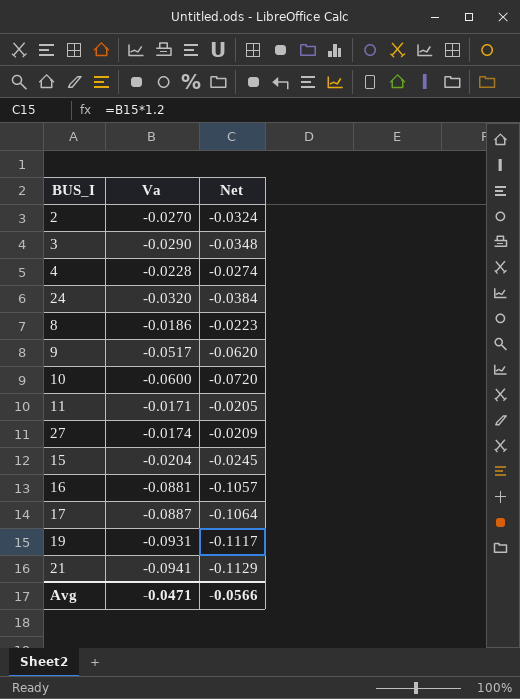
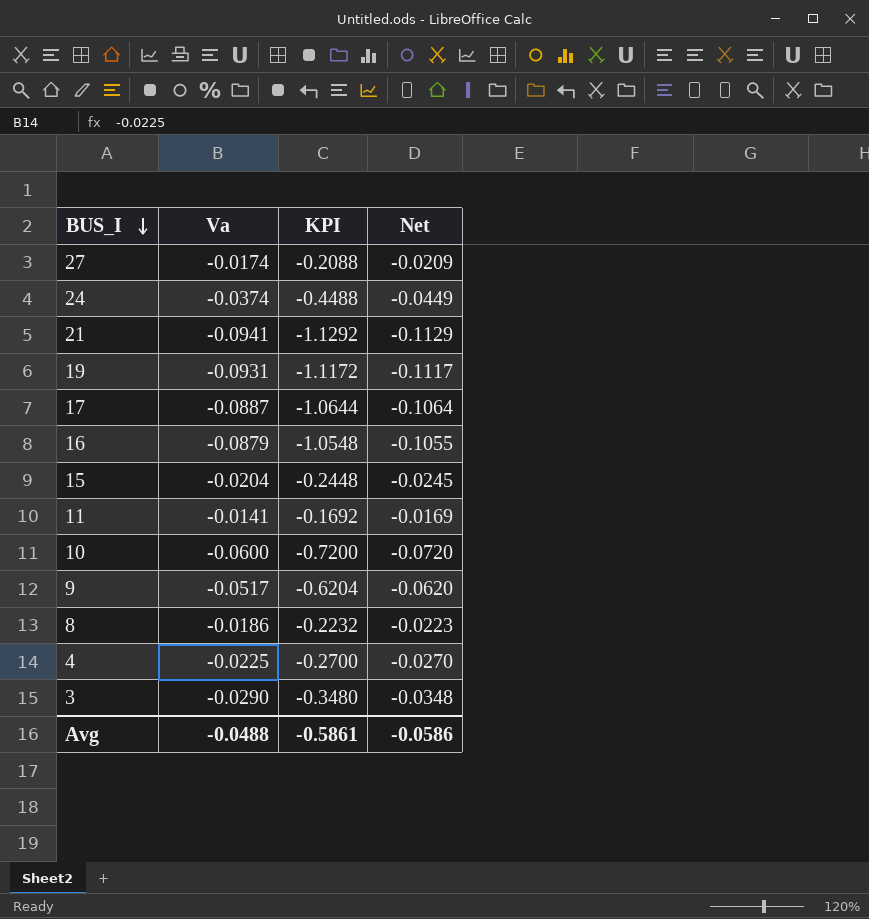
row order: none -> BUS_I descending
column KPI | formula: none -> [Va] * 12
row 2: -0.0270 | -0.0324 -> none
24 | Va: -0.0320 -> -0.0374
24 | Net: -0.0384 -> -0.0449
16 | Va: -0.0881 -> -0.0879
16 | Net: -0.1057 -> -0.1055
11 | Va: -0.0171 -> -0.0141
11 | Net: -0.0205 -> -0.0169
4 | Va: -0.0228 -> -0.0225
4 | Net: -0.0274 -> -0.0270
Avg | Va: -0.0471 -> -0.0488
Avg | Net: -0.0566 -> -0.0586

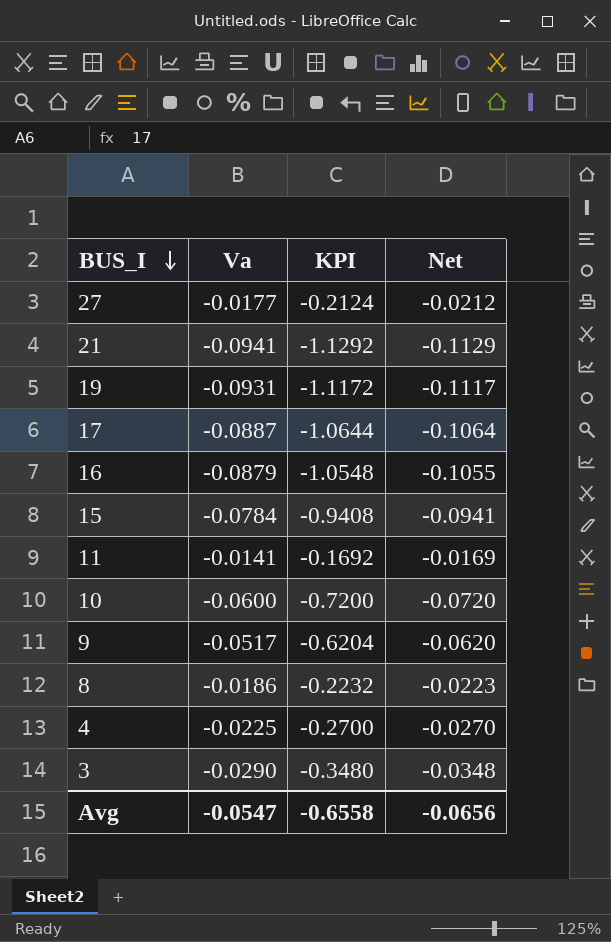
row 24: -0.0374 | -0.4488 | -0.0449 -> none
27 | Va: -0.0174 -> -0.0177
27 | KPI: -0.2088 -> -0.2124
27 | Net: -0.0209 -> -0.0212
15 | Va: -0.0204 -> -0.0784
15 | KPI: -0.2448 -> -0.9408
15 | Net: -0.0245 -> -0.0941
Avg | Va: -0.0488 -> -0.0547
Avg | KPI: -0.5861 -> -0.6558
Avg | Net: -0.0586 -> -0.0656

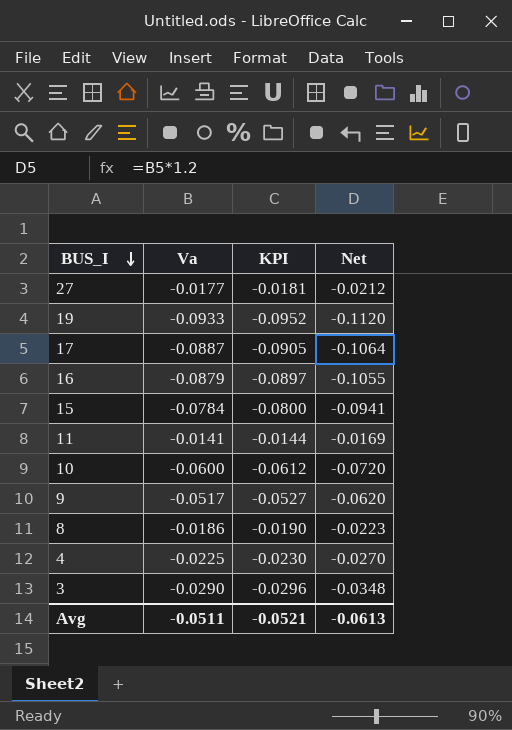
column KPI | formula: [Va] * 12 -> [Va] * 1.02
row 21: -0.0941 | -1.1292 | -0.1129 -> none
19 | Va: -0.0931 -> -0.0933
19 | Net: -0.1117 -> -0.1120
Avg | Va: -0.0547 -> -0.0511
Avg | KPI: -0.6558 -> -0.0521
Avg | Net: -0.0656 -> -0.0613

